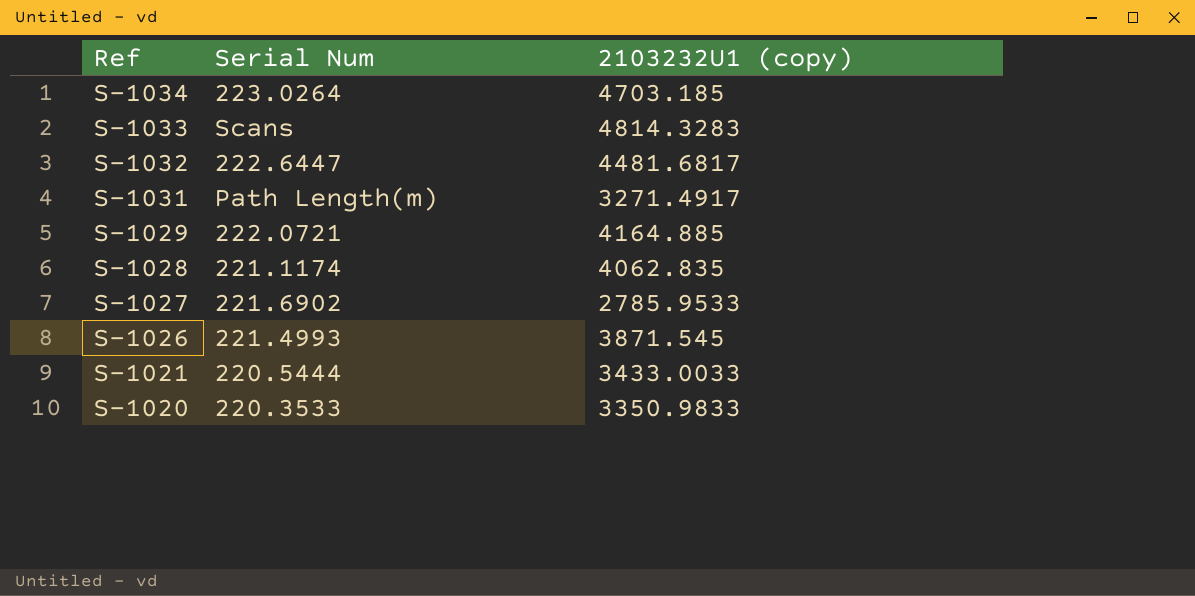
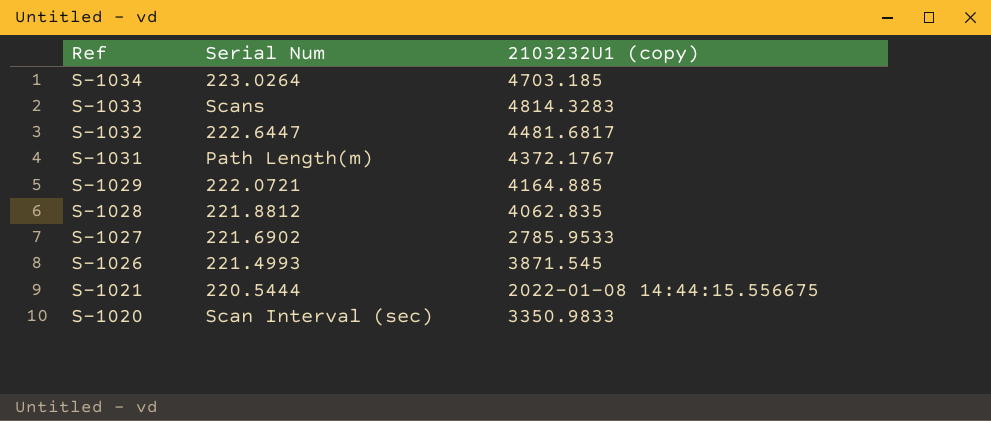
S-1031 | 2103232U1 (copy): 3271.4917 -> 4372.1767
S-1028 | Serial Num: 221.1174 -> 221.8812
S-1021 | 2103232U1 (copy): 3433.0033 -> 2022-01-08 14:44:15.556675
S-1020 | Serial Num: 220.3533 -> Scan Interval (sec)

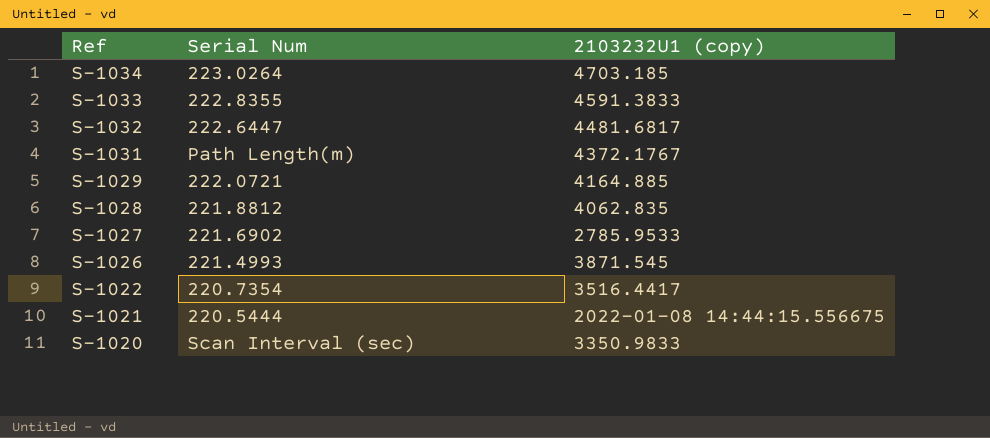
S-1033 | Serial Num: Scans -> 222.8355
S-1033 | 2103232U1 (copy): 4814.3283 -> 4591.3833
row S-1022: none -> 220.7354 | 3516.4417

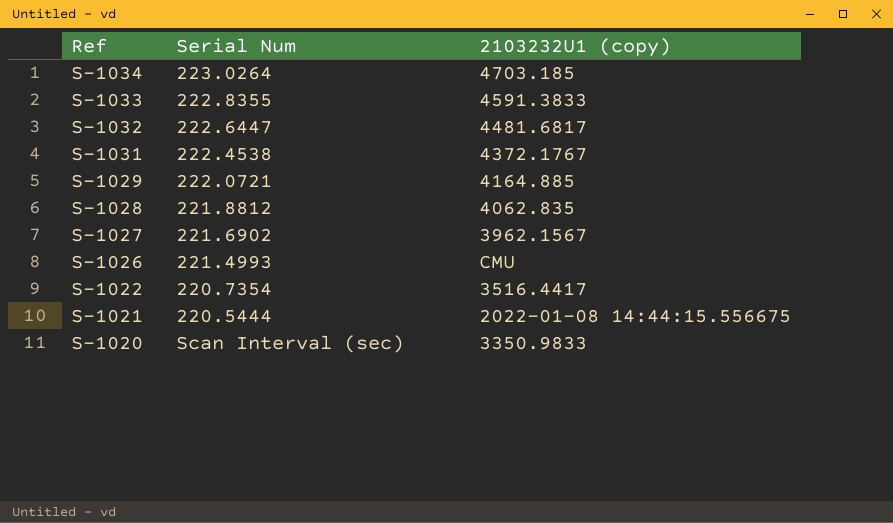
S-1031 | Serial Num: Path Length(m) -> 222.4538
S-1027 | 2103232U1 (copy): 2785.9533 -> 3962.1567
S-1026 | 2103232U1 (copy): 3871.545 -> CMU

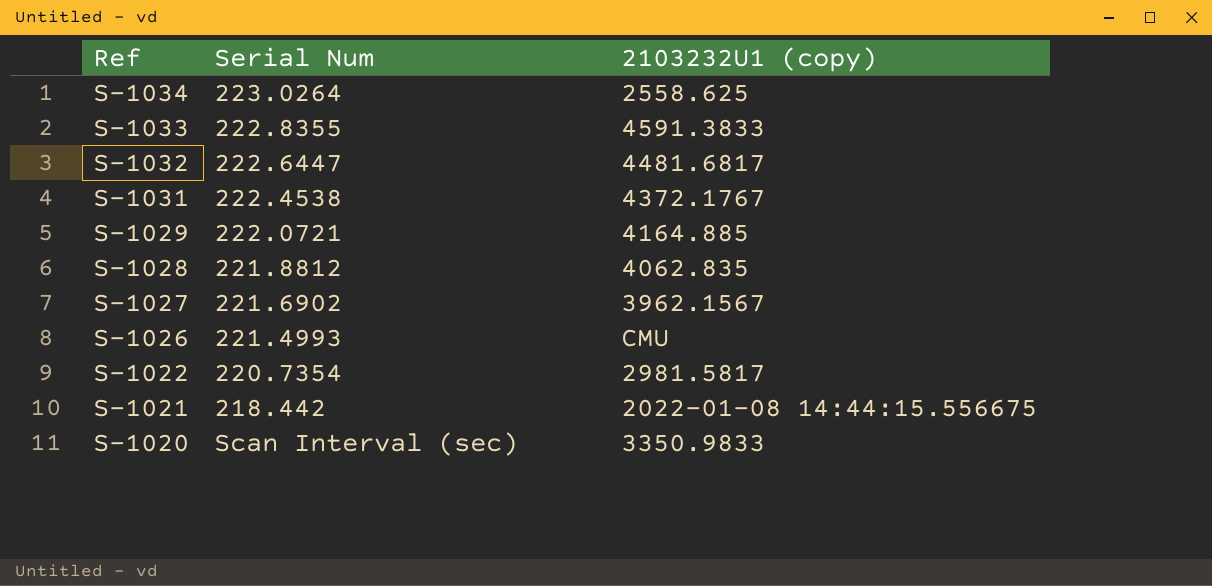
S-1034 | 2103232U1 (copy): 4703.185 -> 2558.625
S-1022 | 2103232U1 (copy): 3516.4417 -> 2981.5817
S-1021 | Serial Num: 220.5444 -> 218.442

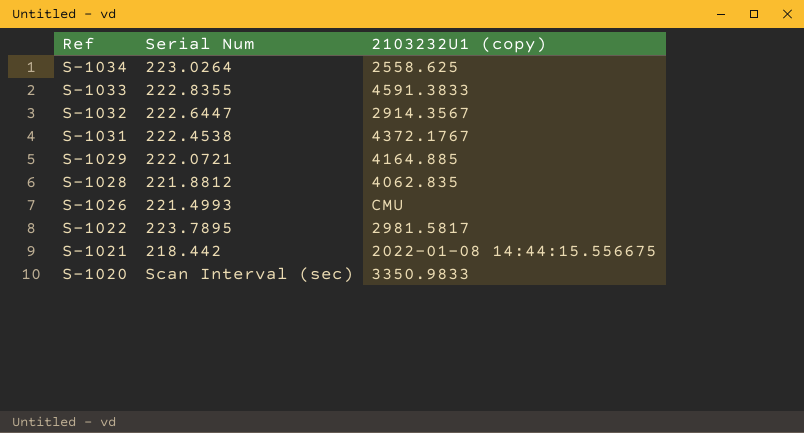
row S-1027: 221.6902 | 3962.1567 -> none
S-1032 | 2103232U1 (copy): 4481.6817 -> 2914.3567
S-1022 | Serial Num: 220.7354 -> 223.7895

